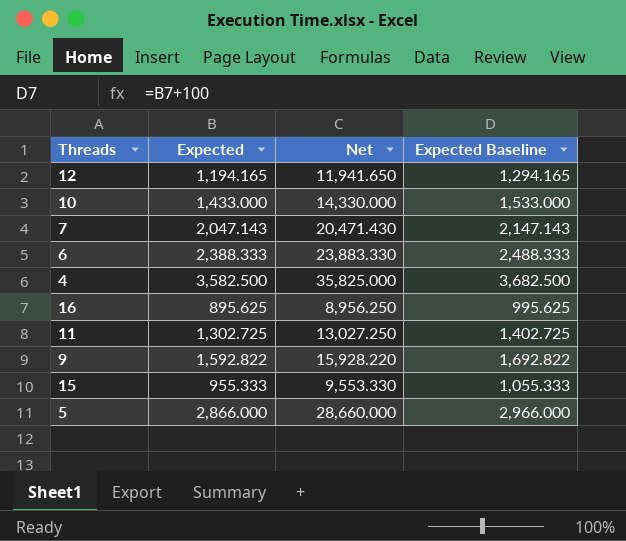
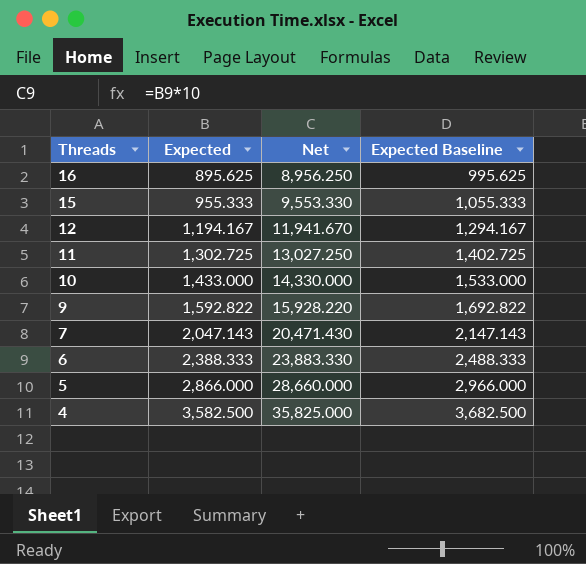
row order: none -> Threads descending
12 | Expected: 1,194.165 -> 1,194.167
12 | Net: 11,941.650 -> 11,941.670
12 | Expected Baseline: 1,294.165 -> 1,294.167

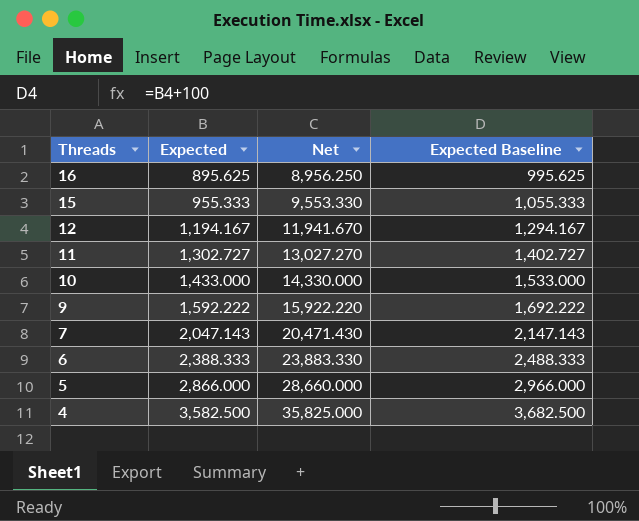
11 | Expected: 1,302.725 -> 1,302.727
11 | Net: 13,027.250 -> 13,027.270
11 | Expected Baseline: 1,402.725 -> 1,402.727
9 | Expected: 1,592.822 -> 1,592.222
9 | Net: 15,928.220 -> 15,922.220
9 | Expected Baseline: 1,692.822 -> 1,692.222

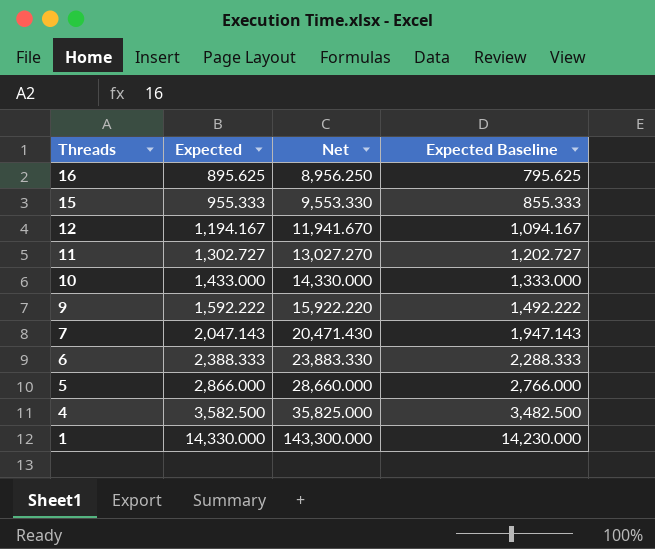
column Expected Baseline | formula: [Expected] + 100 -> [Expected] - 100
row 1: none -> 14,330.000 | 143,300.000 | 14,230.000

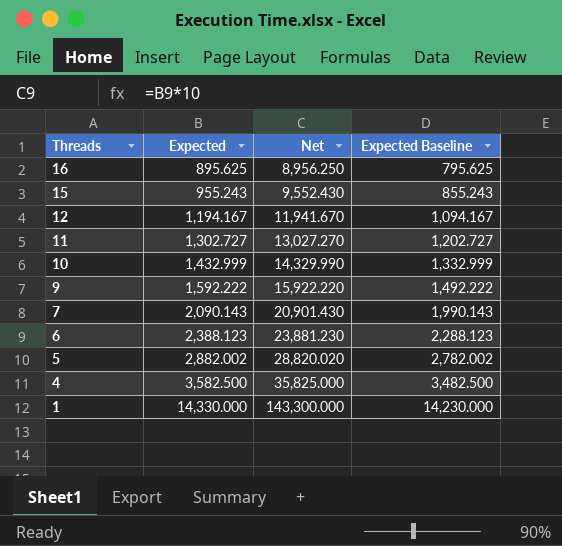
15 | Expected: 955.333 -> 955.243
15 | Net: 9,553.330 -> 9,552.430
15 | Expected Baseline: 855.333 -> 855.243
10 | Expected: 1,433.000 -> 1,432.999
10 | Net: 14,330.000 -> 14,329.990
10 | Expected Baseline: 1,333.000 -> 1,332.999
7 | Expected: 2,047.143 -> 2,090.143
7 | Net: 20,471.430 -> 20,901.430
7 | Expected Baseline: 1,947.143 -> 1,990.143
6 | Expected: 2,388.333 -> 2,388.123
6 | Net: 23,883.330 -> 23,881.230
6 | Expected Baseline: 2,288.333 -> 2,288.123
5 | Expected: 2,866.000 -> 2,882.002
5 | Net: 28,660.000 -> 28,820.020
5 | Expected Baseline: 2,766.000 -> 2,782.002

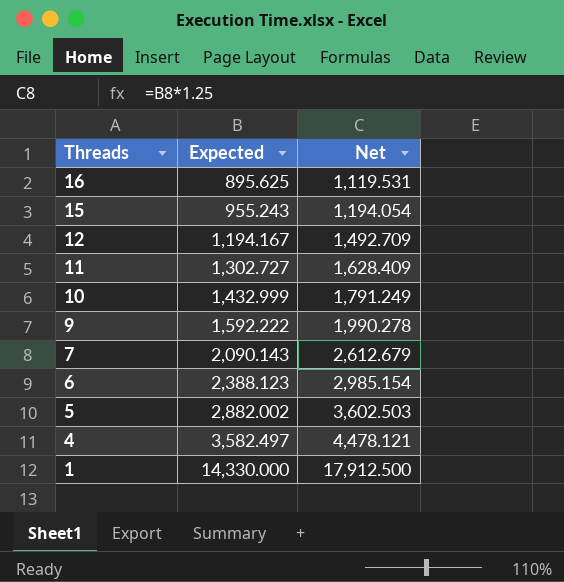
column Expected Baseline | formula: [Expected] - 100 -> none
column Net | formula: [Expected] * 10 -> [Expected] * 1.25
4 | Expected: 3,582.500 -> 3,582.497

